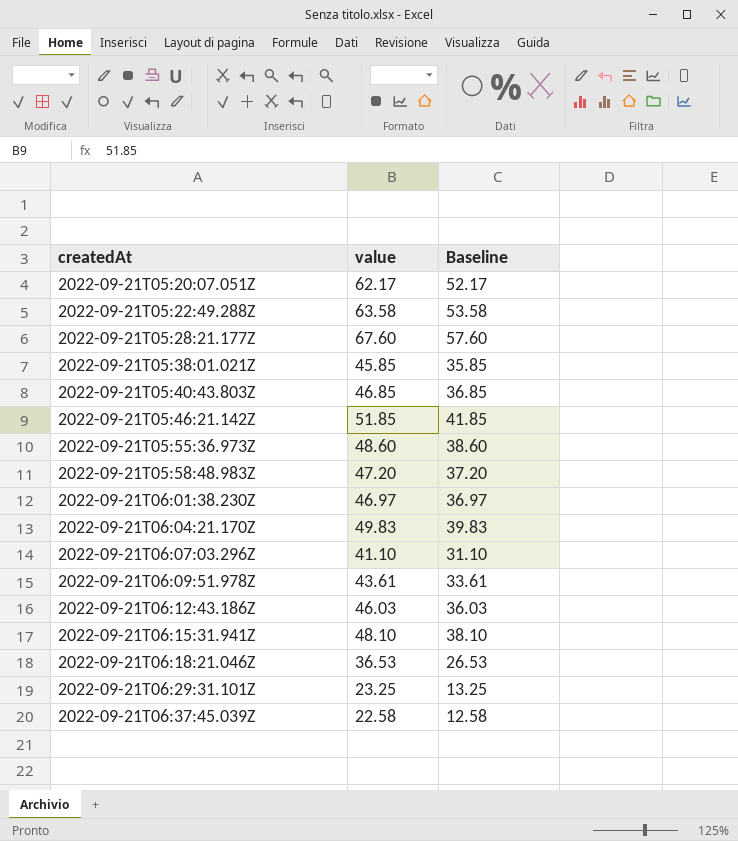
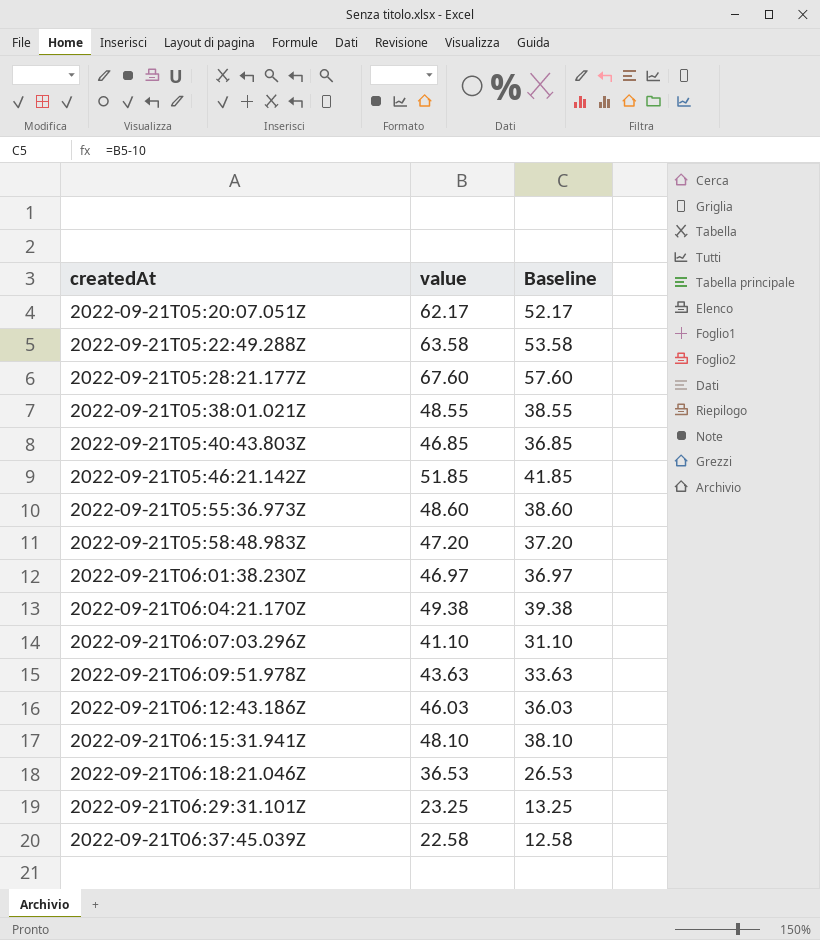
2022-09-21T05:38:01.021Z | value: 45.85 -> 48.55
2022-09-21T05:38:01.021Z | Baseline: 35.85 -> 38.55
2022-09-21T06:04:21.170Z | value: 49.83 -> 49.38
2022-09-21T06:04:21.170Z | Baseline: 39.83 -> 39.38
2022-09-21T06:09:51.978Z | value: 43.61 -> 43.63
2022-09-21T06:09:51.978Z | Baseline: 33.61 -> 33.63

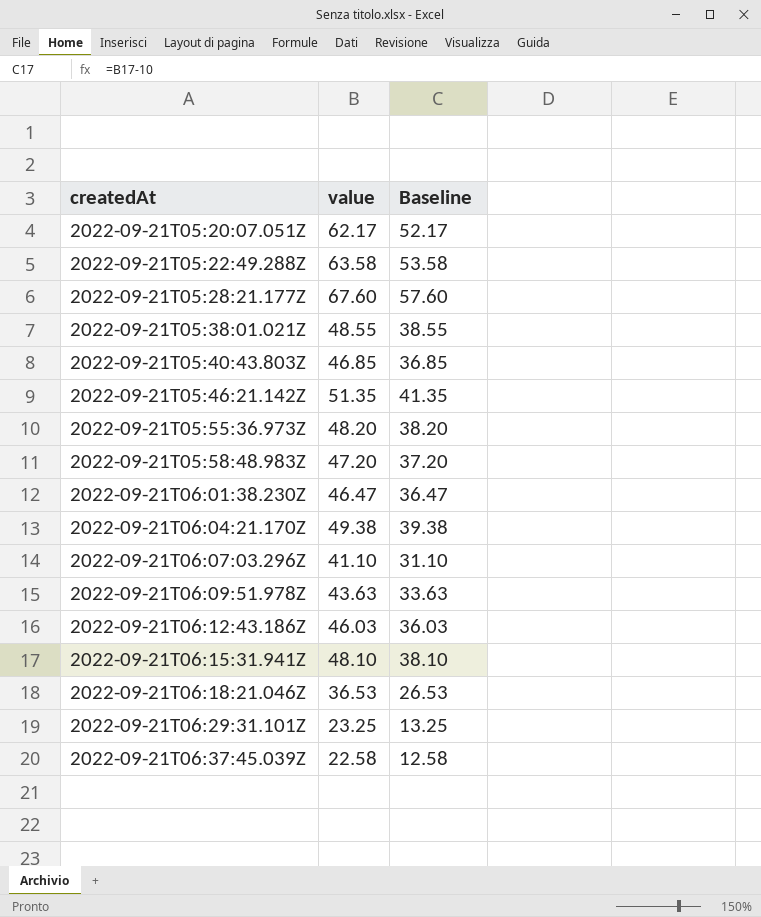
2022-09-21T05:46:21.142Z | value: 51.85 -> 51.35
2022-09-21T05:46:21.142Z | Baseline: 41.85 -> 41.35
2022-09-21T05:55:36.973Z | value: 48.60 -> 48.20
2022-09-21T05:55:36.973Z | Baseline: 38.60 -> 38.20
2022-09-21T06:01:38.230Z | value: 46.97 -> 46.47
2022-09-21T06:01:38.230Z | Baseline: 36.97 -> 36.47

